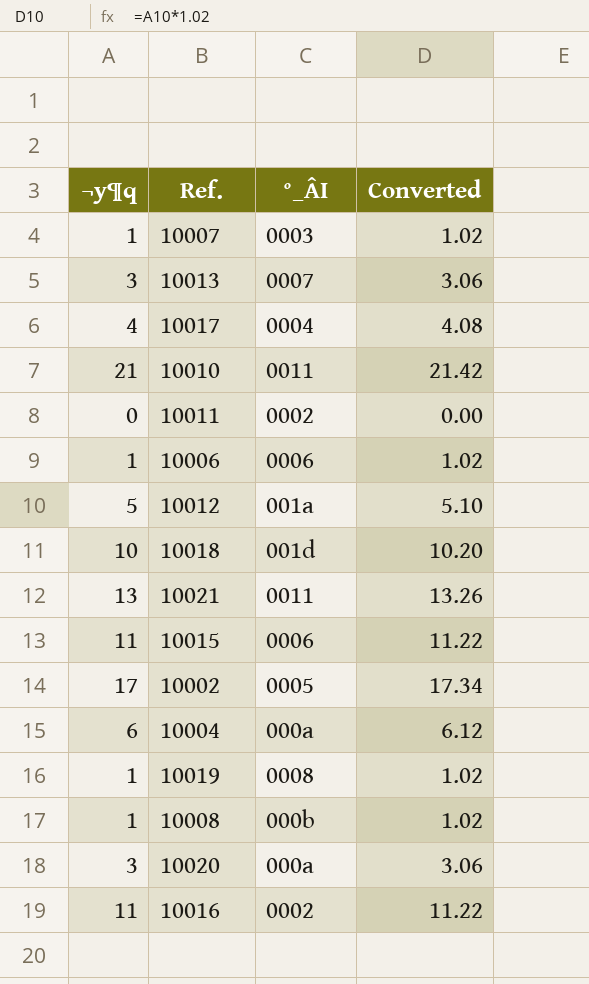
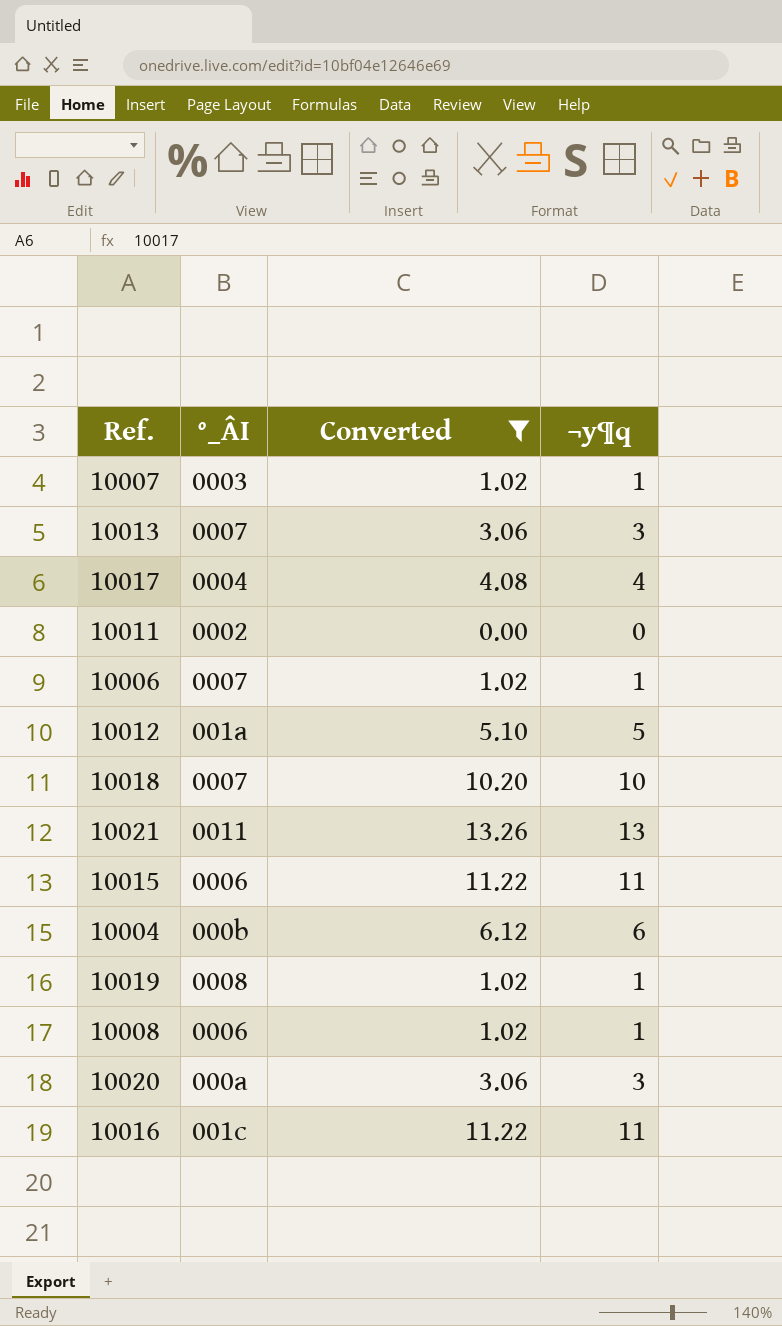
filter: none -> Converted <= 13.26
column ¬y¶q | position: 1 -> 4
10006 | °_ÂI: 0006 -> 0007
10018 | °_ÂI: 001d -> 0007
10004 | °_ÂI: 000a -> 000b
10008 | °_ÂI: 000b -> 0006
10016 | °_ÂI: 0002 -> 001c

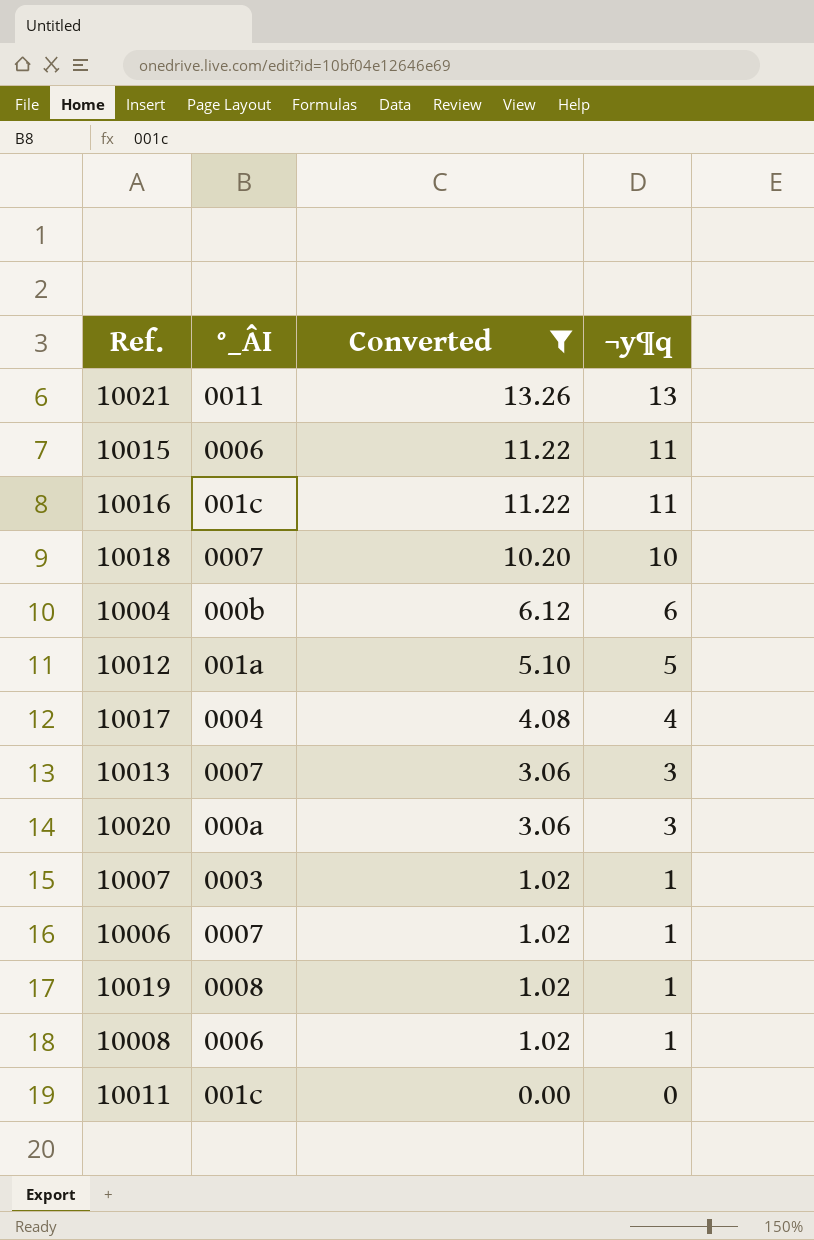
row order: none -> Converted descending
10011 | °_ÂI: 0002 -> 001c

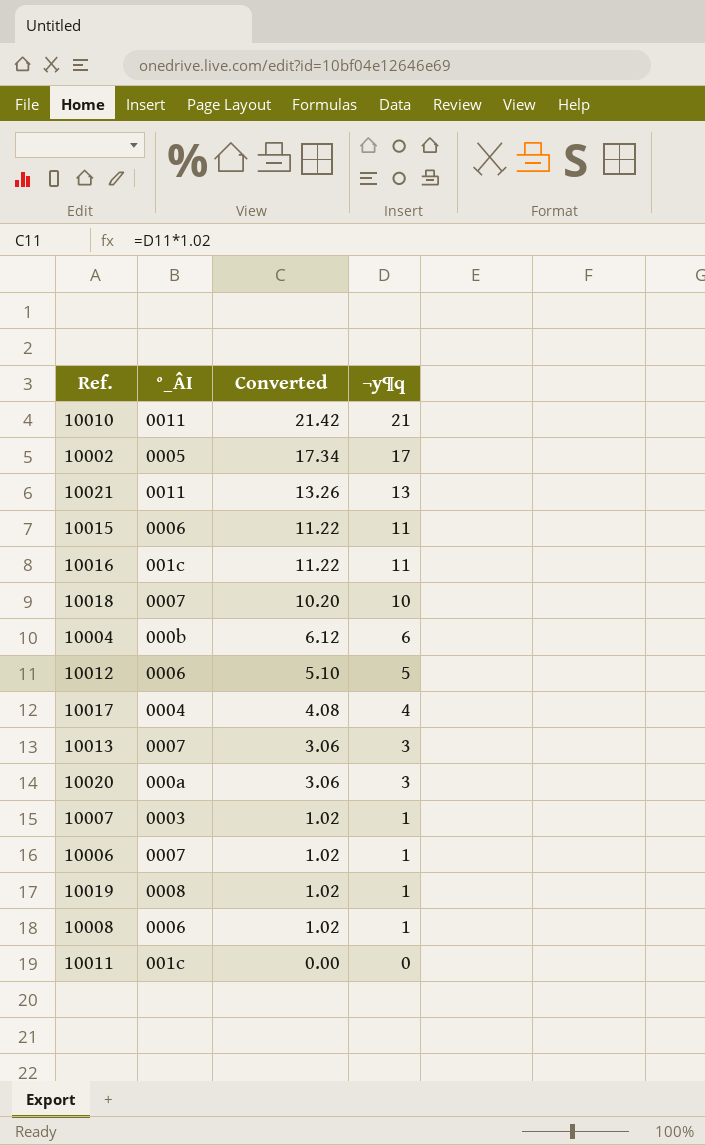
filter: Converted <= 13.26 -> none
10012 | °_ÂI: 001a -> 0006

